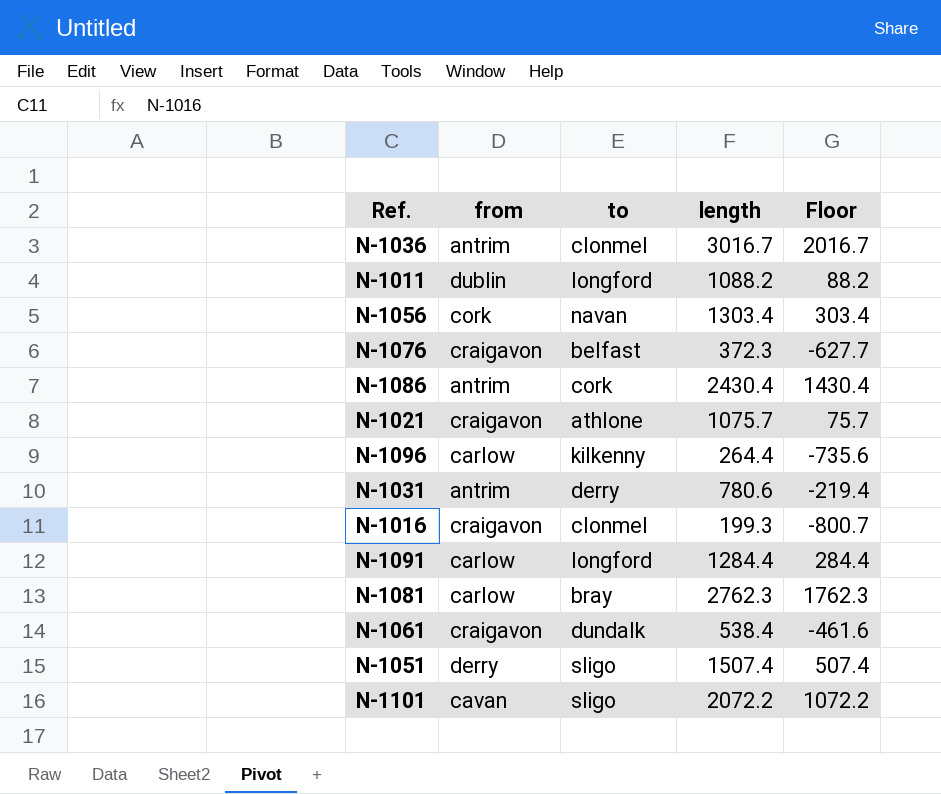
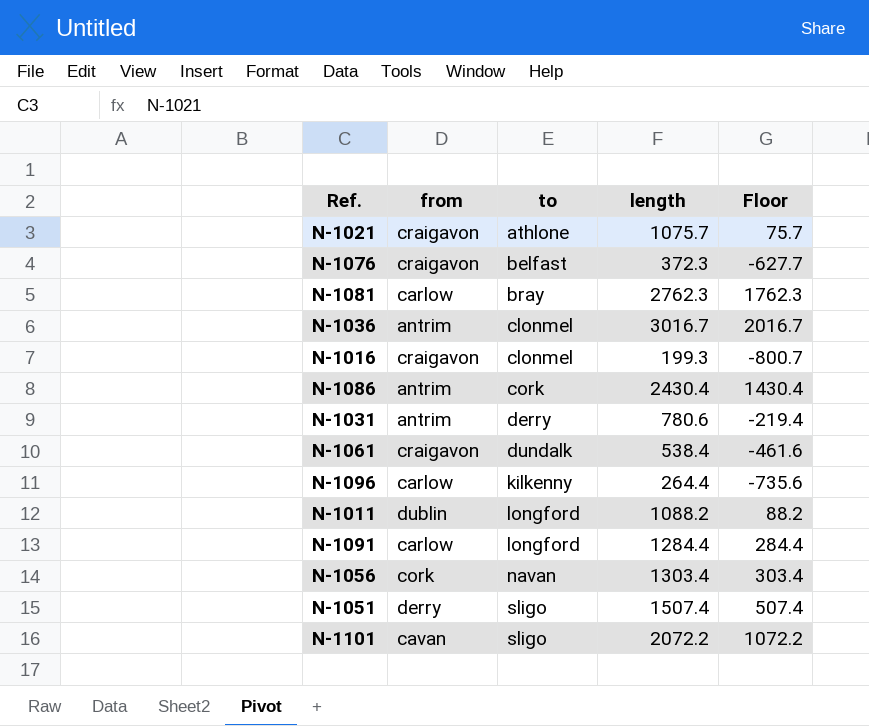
row order: none -> to ascending

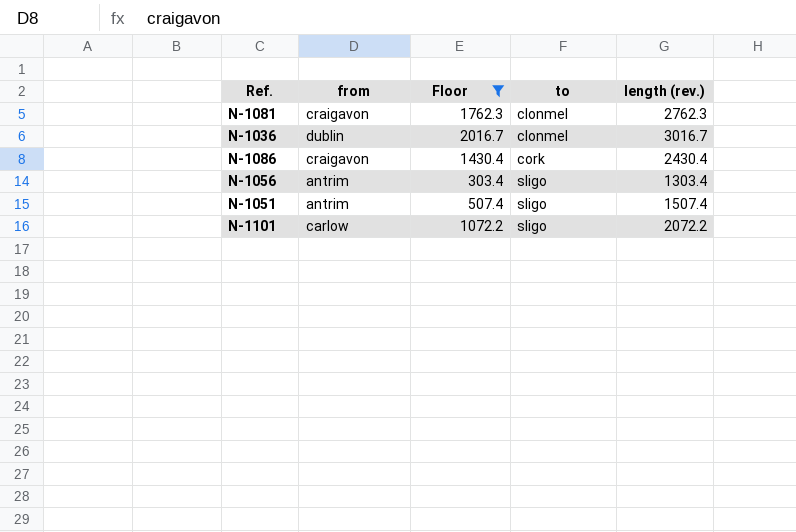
filter: none -> Floor >= 303.4
column Floor | position: 5 -> 3
column name: length -> length (rev.)
N-1081 | from: carlow -> craigavon
N-1081 | to: bray -> clonmel
N-1036 | from: antrim -> dublin
N-1086 | from: antrim -> craigavon
N-1056 | from: cork -> antrim
N-1056 | to: navan -> sligo
N-1051 | from: derry -> antrim
N-1101 | from: cavan -> carlow

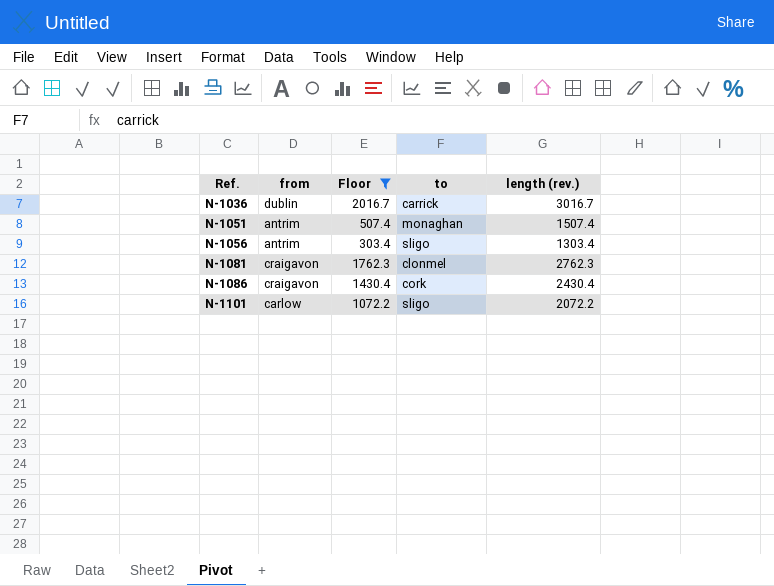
row order: to ascending -> Ref. ascending
N-1036 | to: clonmel -> carrick
N-1051 | to: sligo -> monaghan

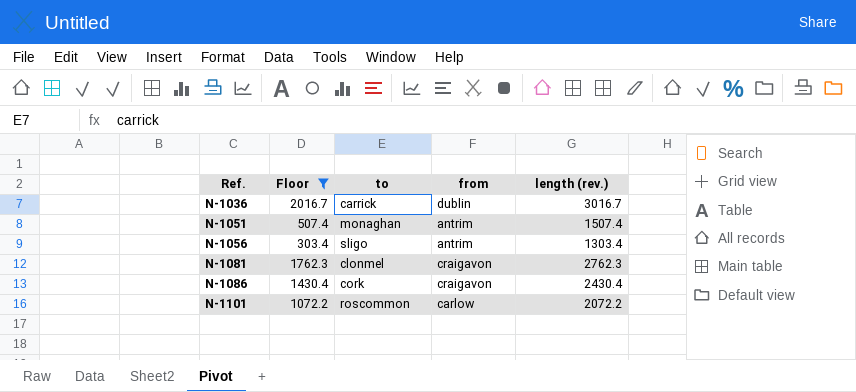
column from | position: 2 -> 4
N-1101 | to: sligo -> roscommon

